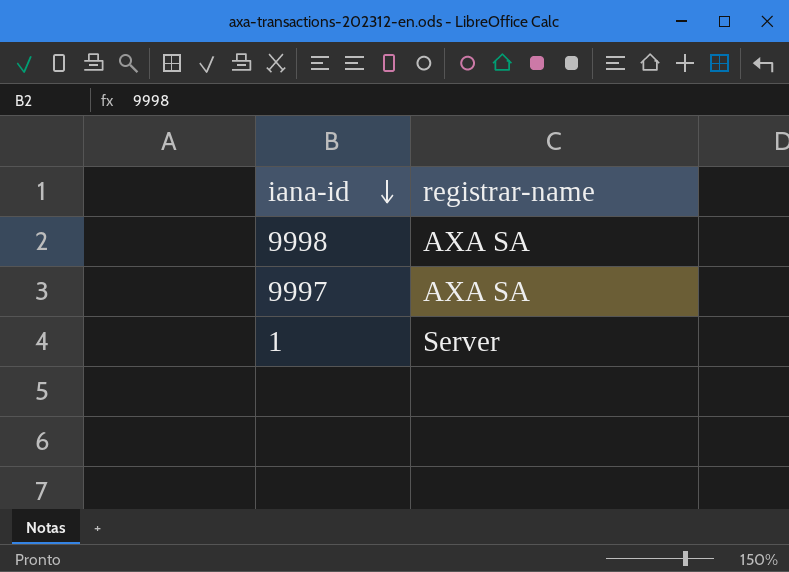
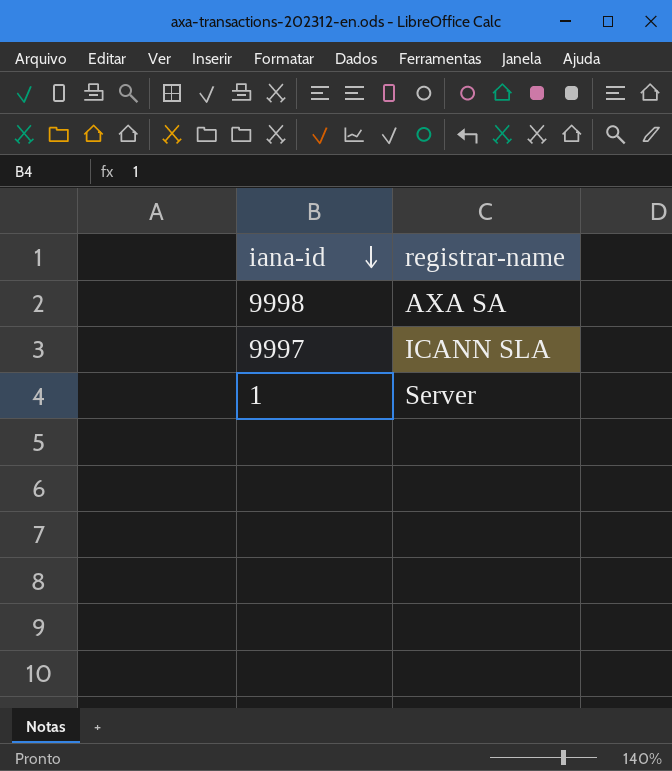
9997 | registrar-name: AXA SA -> ICANN SLA

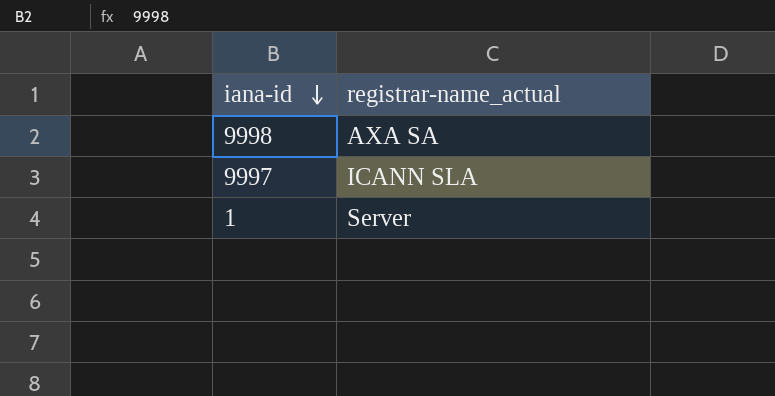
column name: registrar-name -> registrar-name_actual

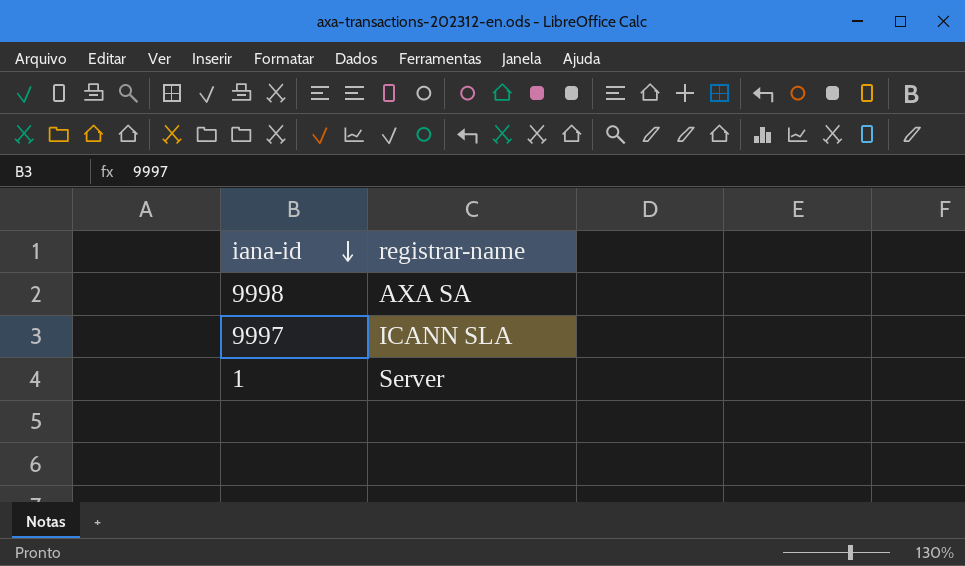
column name: registrar-name_actual -> registrar-name

